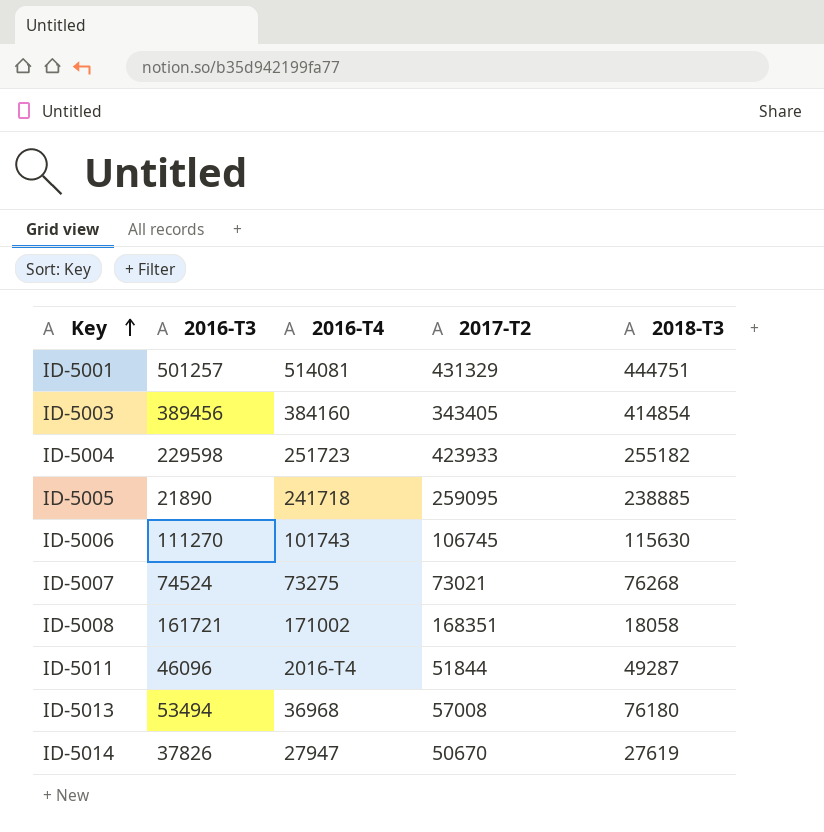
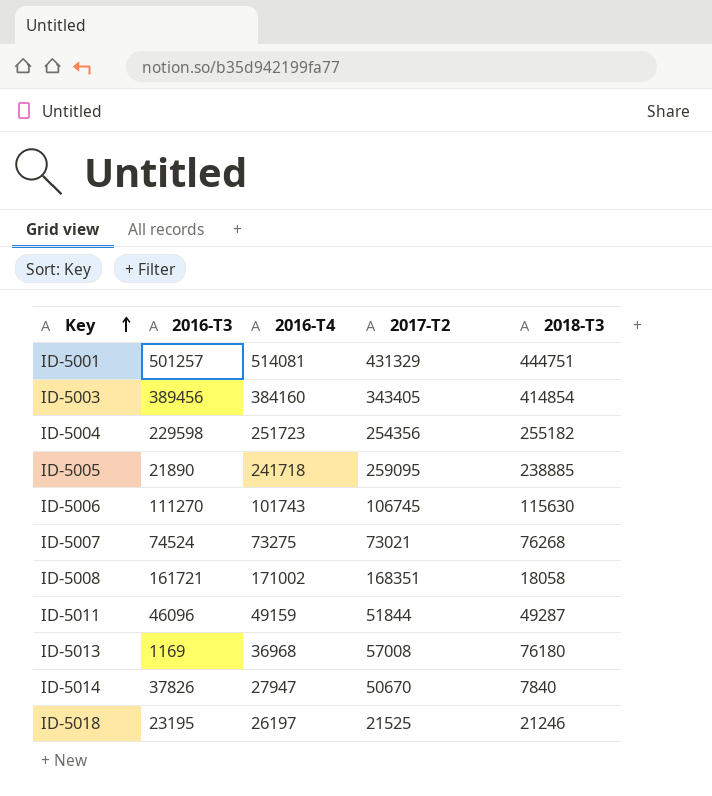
ID-5004 | 2017-T2: 423933 -> 254356
ID-5011 | 2016-T4: 2016-T4 -> 49159
ID-5013 | 2016-T3: 53494 -> 1169
ID-5014 | 2018-T3: 27619 -> 7840
row ID-5018: none -> 23195 | 26197 | 21525 | 21246

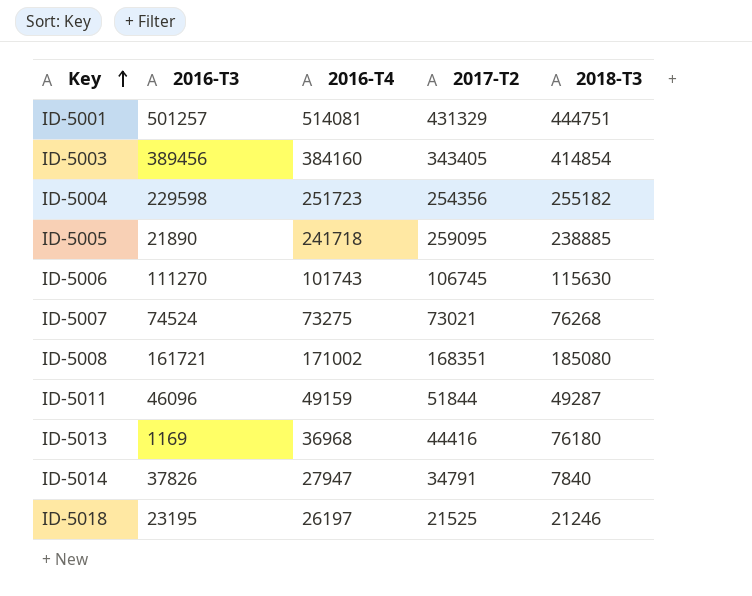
ID-5008 | 2018-T3: 18058 -> 185080
ID-5013 | 2017-T2: 57008 -> 44416
ID-5014 | 2017-T2: 50670 -> 34791

